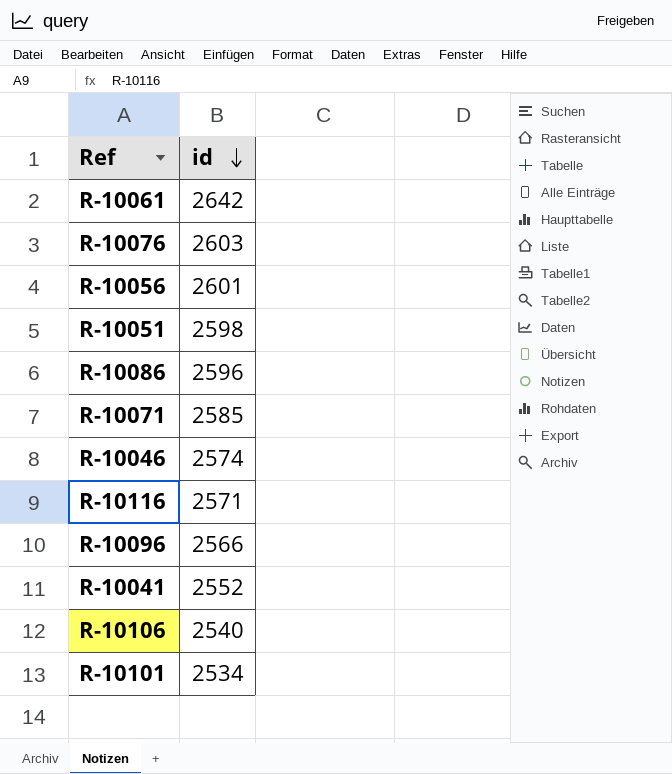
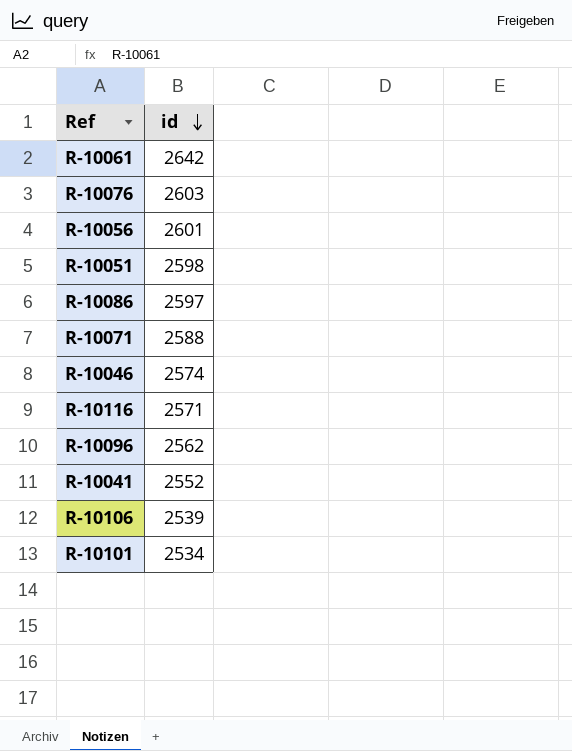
R-10086 | id: 2596 -> 2597
R-10071 | id: 2585 -> 2588
R-10096 | id: 2566 -> 2562
R-10106 | id: 2540 -> 2539

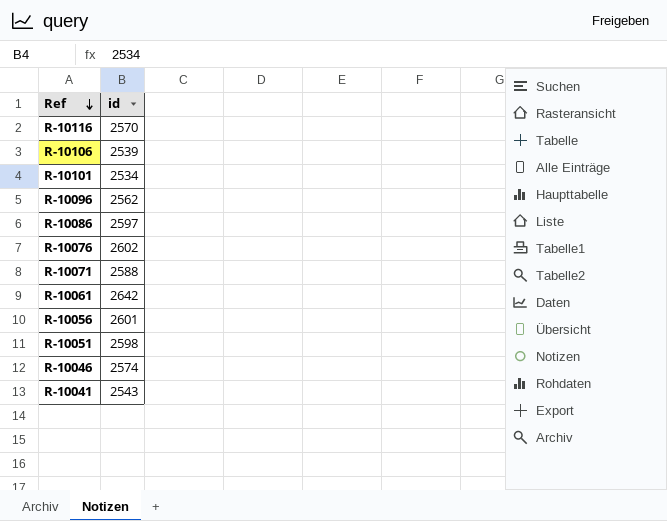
row order: id descending -> Ref descending
R-10116 | id: 2571 -> 2570
R-10076 | id: 2603 -> 2602
R-10041 | id: 2552 -> 2543

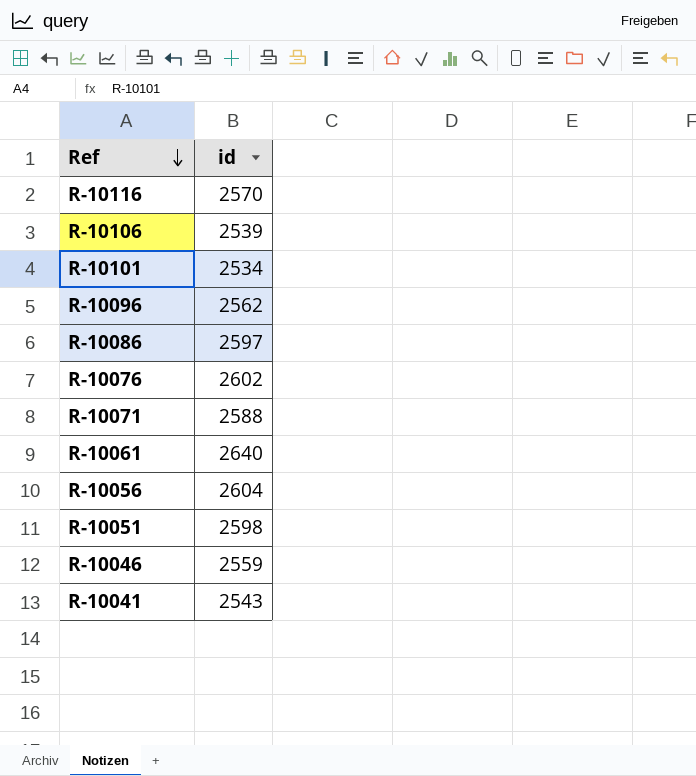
R-10061 | id: 2642 -> 2640
R-10056 | id: 2601 -> 2604
R-10046 | id: 2574 -> 2559

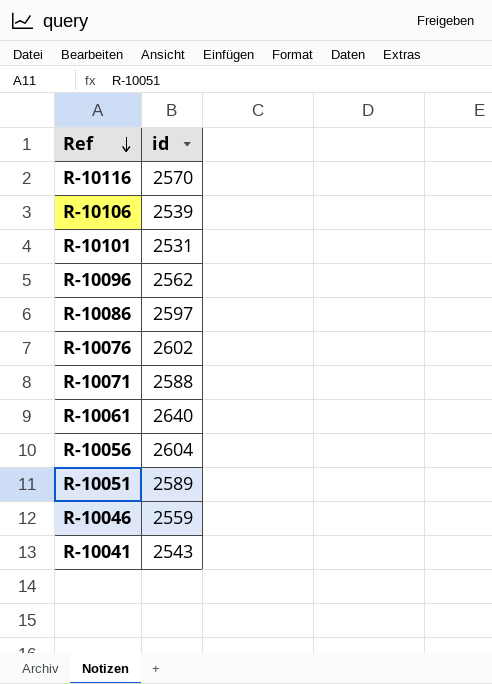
R-10101 | id: 2534 -> 2531
R-10051 | id: 2598 -> 2589

